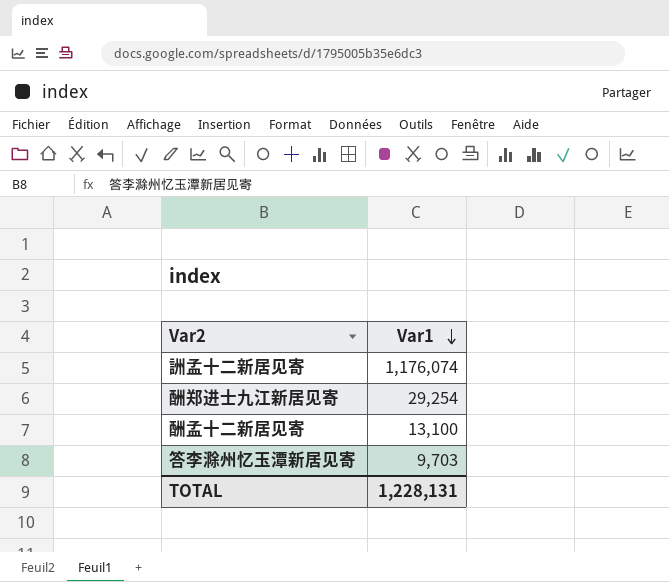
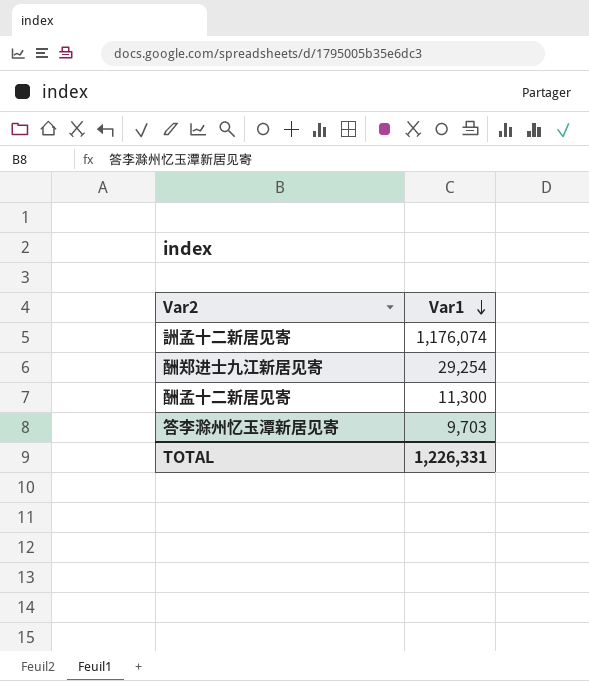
酬孟十二新居见寄 | Var1: 13,100 -> 11,300
TOTAL | Var1: 1,228,131 -> 1,226,331

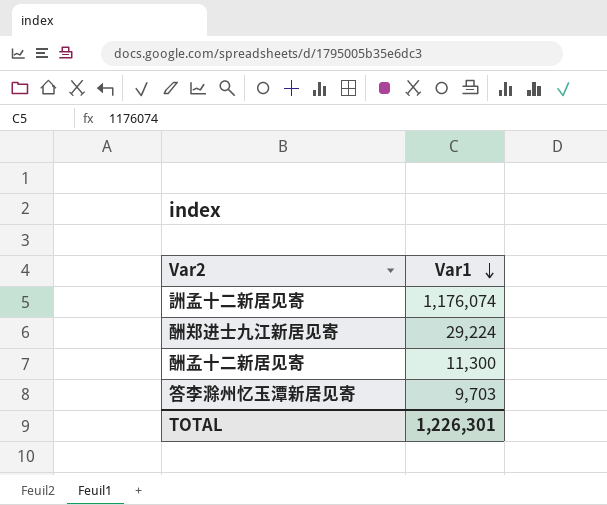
酬郑进士九江新居见寄 | Var1: 29,254 -> 29,224
TOTAL | Var1: 1,226,331 -> 1,226,301

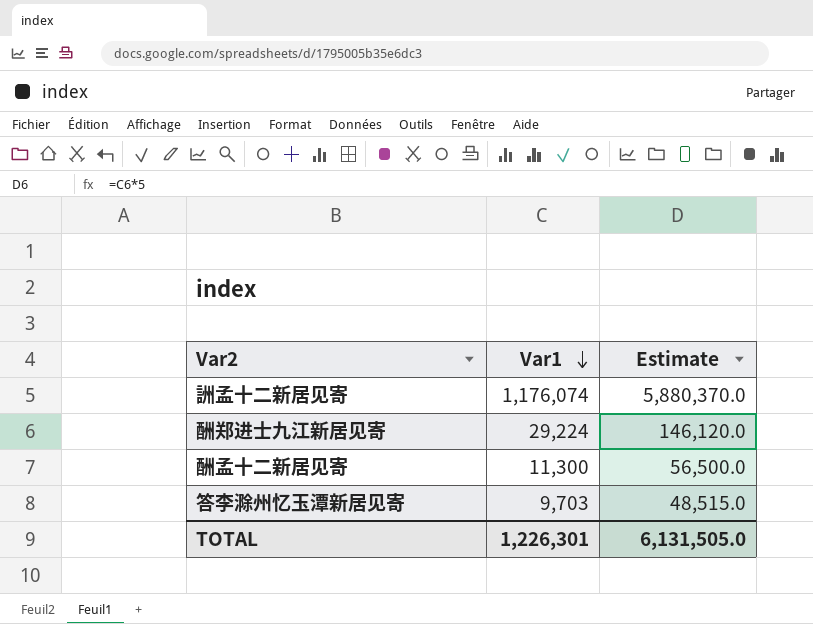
column Estimate | formula: none -> [Var1] * 5

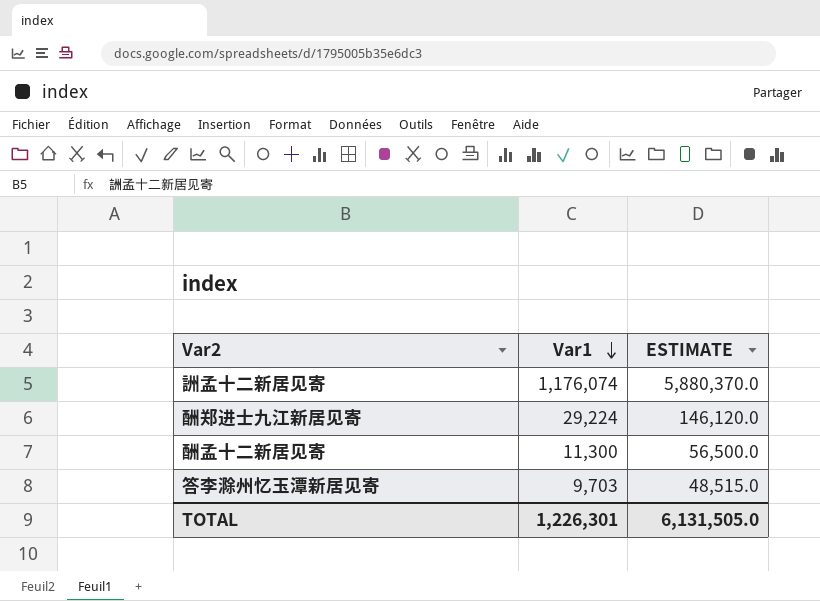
column name: Estimate -> ESTIMATE

